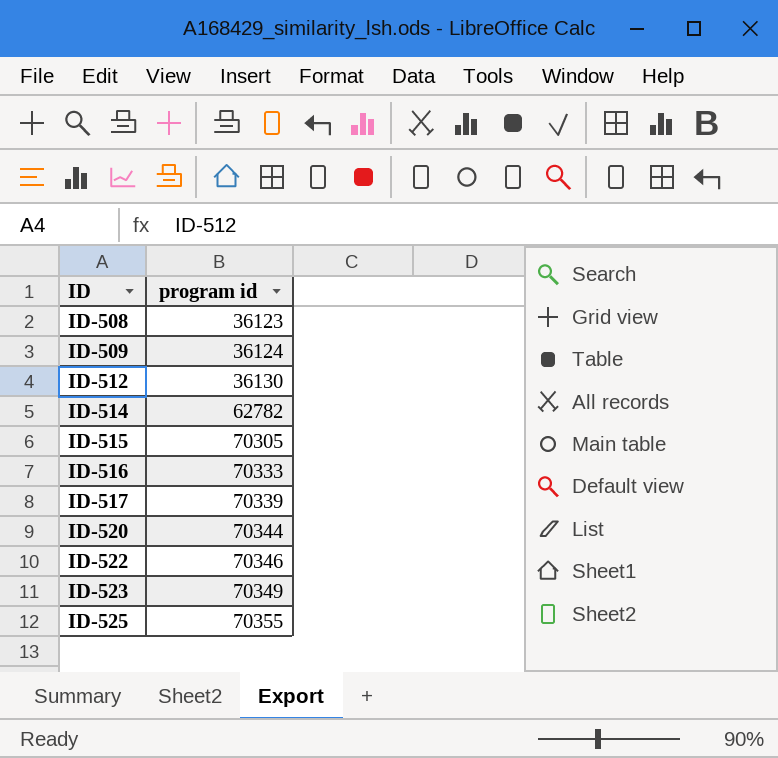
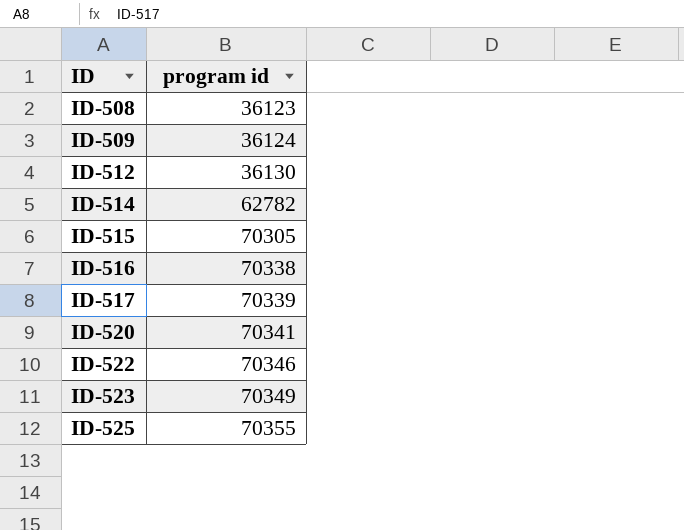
ID-516 | program id: 70333 -> 70338
ID-520 | program id: 70344 -> 70341

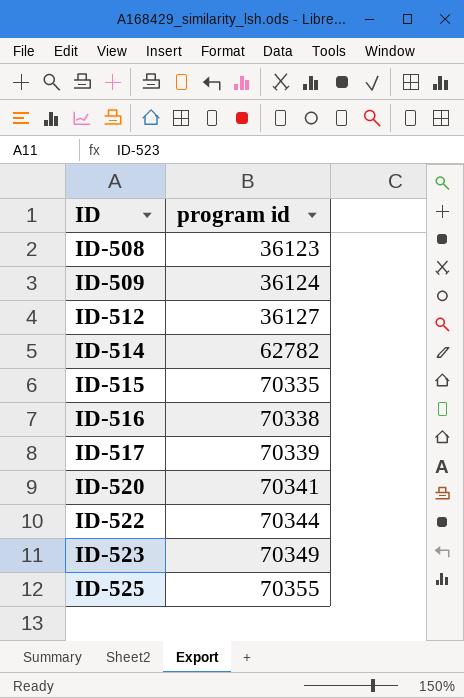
ID-512 | program id: 36130 -> 36127
ID-515 | program id: 70305 -> 70335
ID-522 | program id: 70346 -> 70344

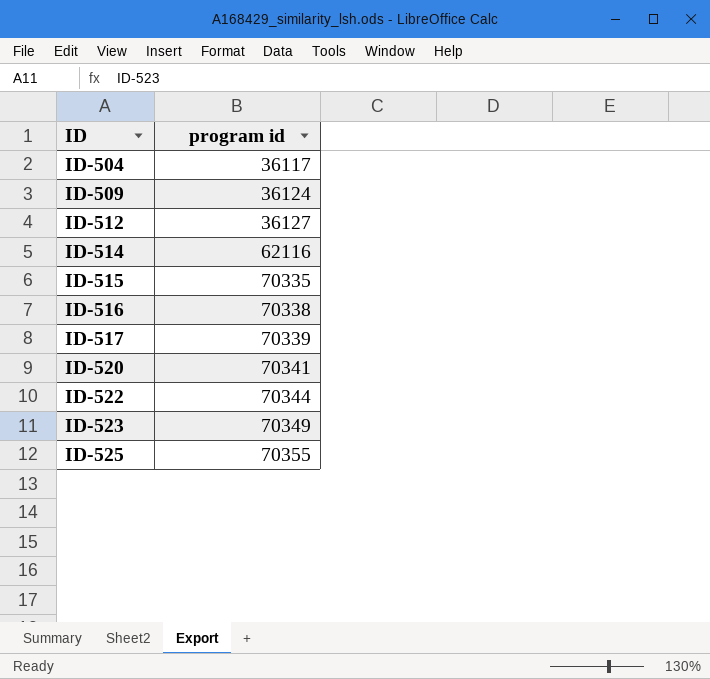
row ID-508: 36123 -> none
row ID-504: none -> 36117
ID-514 | program id: 62782 -> 62116

